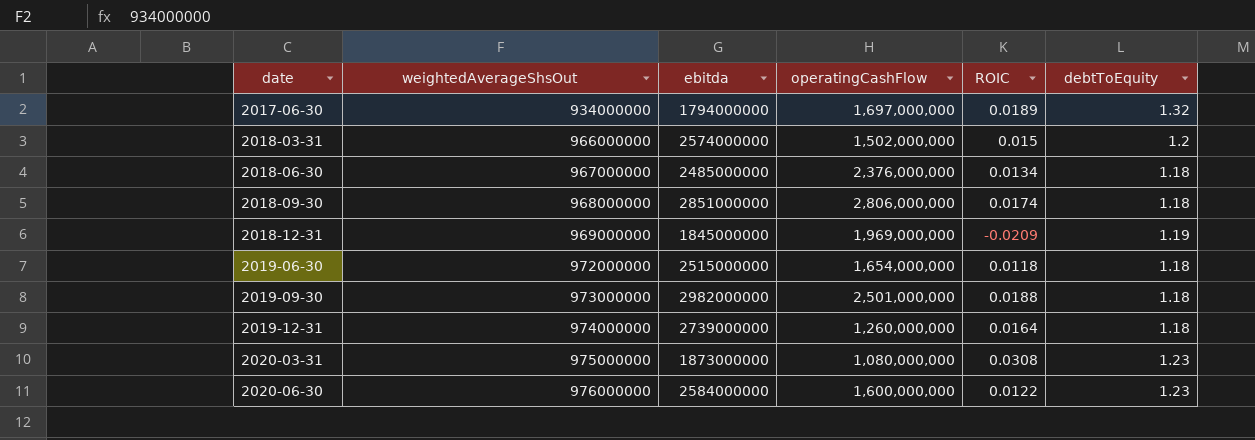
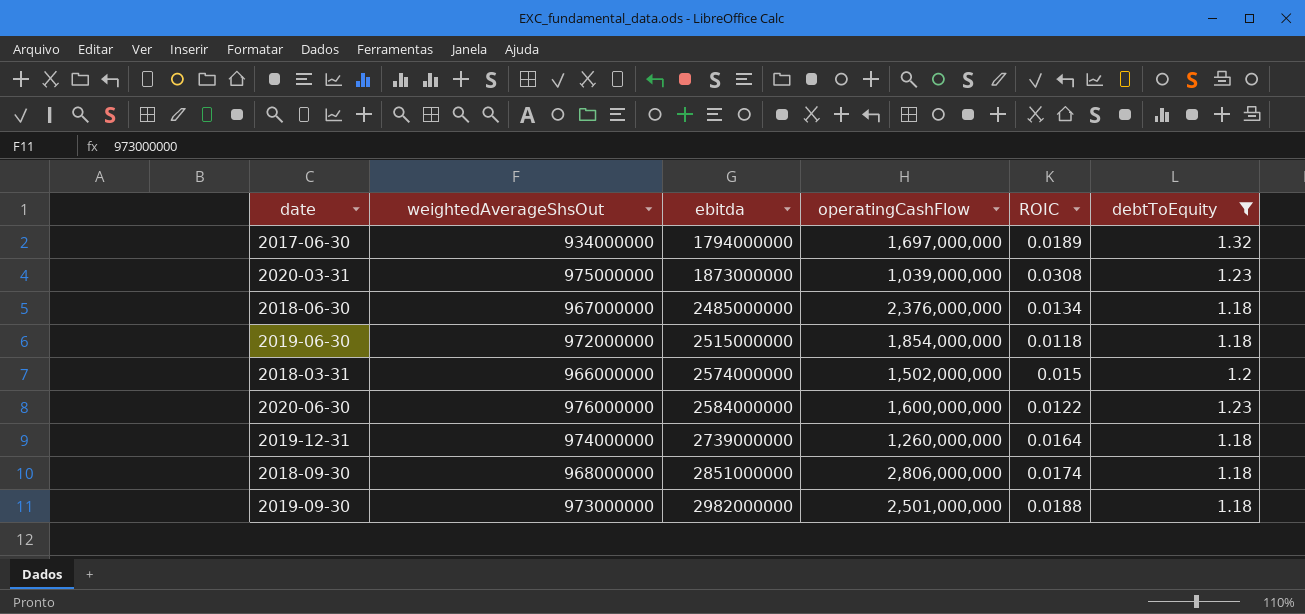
filter: none -> debtToEquity != 1.19
row order: date ascending -> ebitda ascending
2020-03-31 | operatingCashFlow: 1,080,000,000 -> 1,039,000,000
2019-06-30 | operatingCashFlow: 1,654,000,000 -> 1,854,000,000

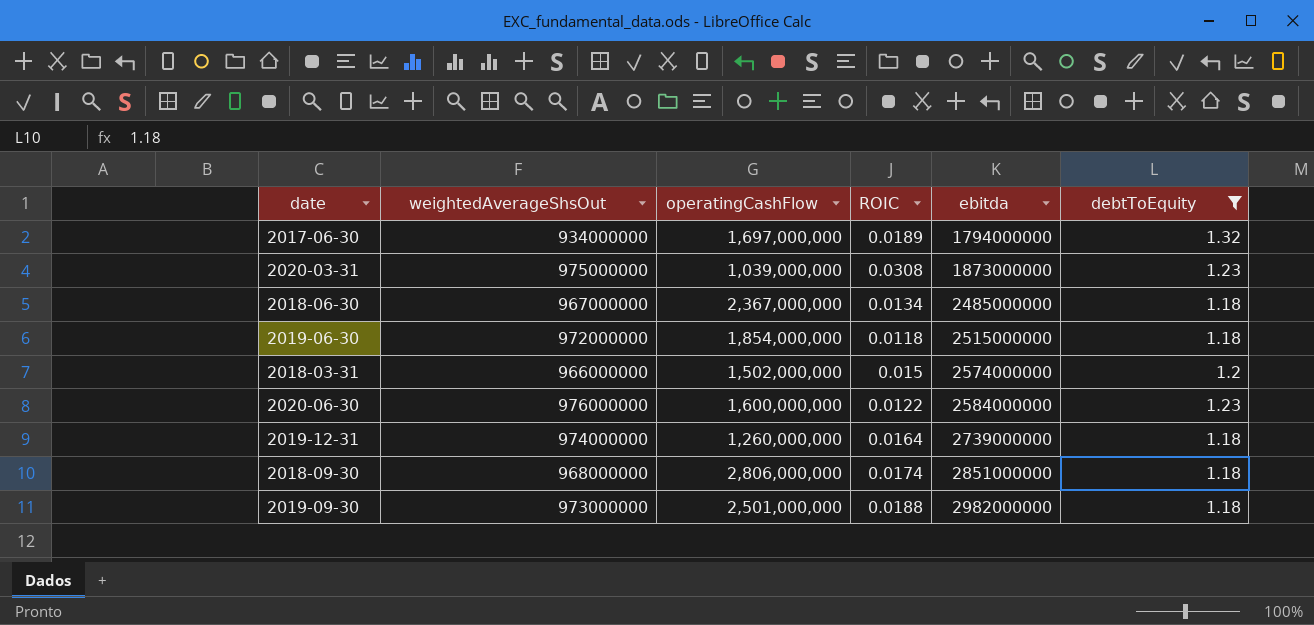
column ebitda | position: 3 -> 5
2018-06-30 | operatingCashFlow: 2,376,000,000 -> 2,367,000,000

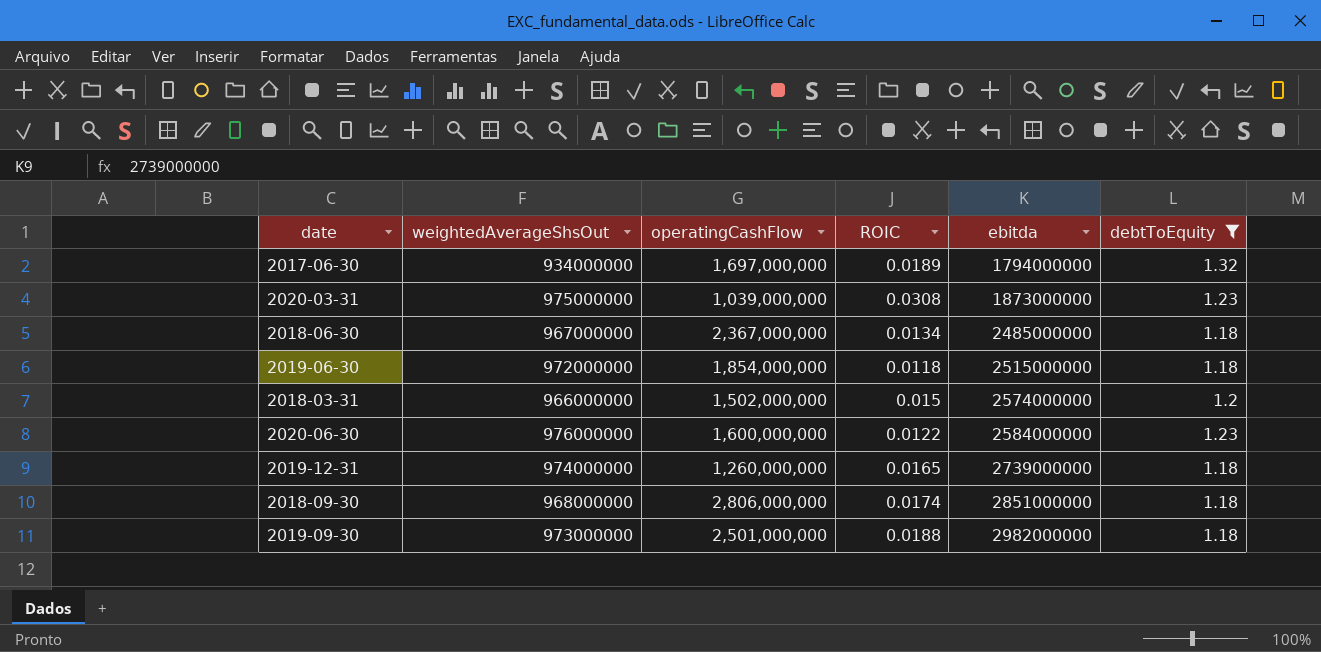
2019-12-31 | ROIC: 0.0164 -> 0.0165

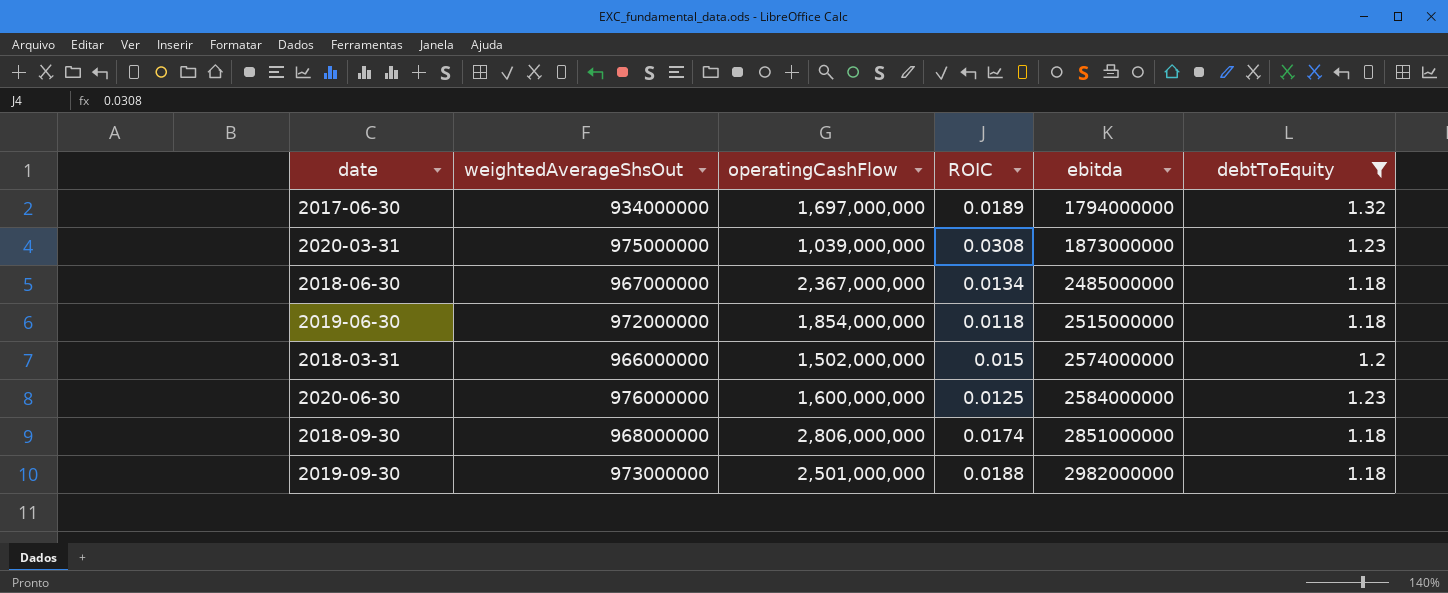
row 2019-12-31: 974000000 | 1,260,000,000 | 0.0165 | 2739000000 | 1.18 -> none
2020-06-30 | ROIC: 0.0122 -> 0.0125

